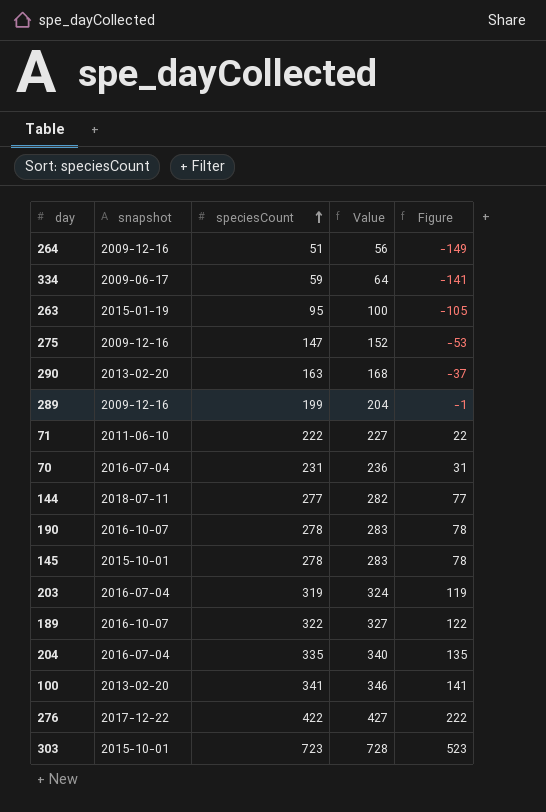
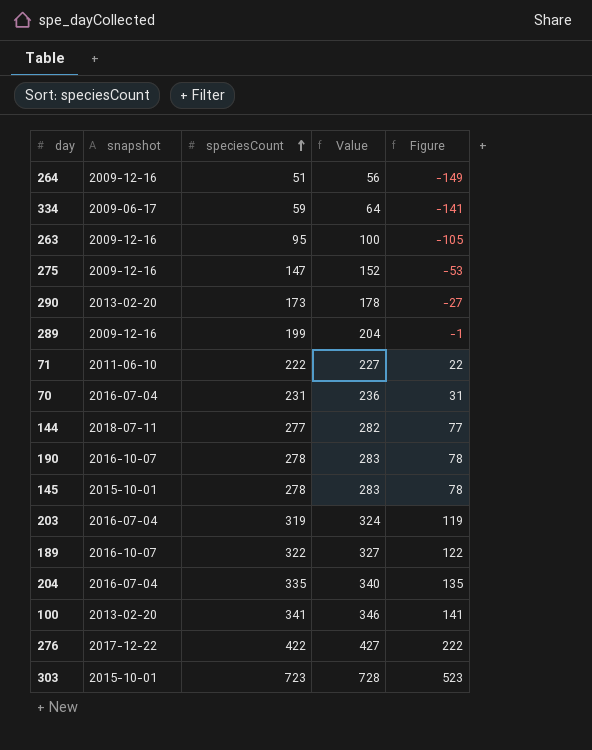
263 | snapshot: 2015-01-19 -> 2009-12-16
290 | speciesCount: 163 -> 173
290 | Value: 168 -> 178
290 | Figure: -37 -> -27

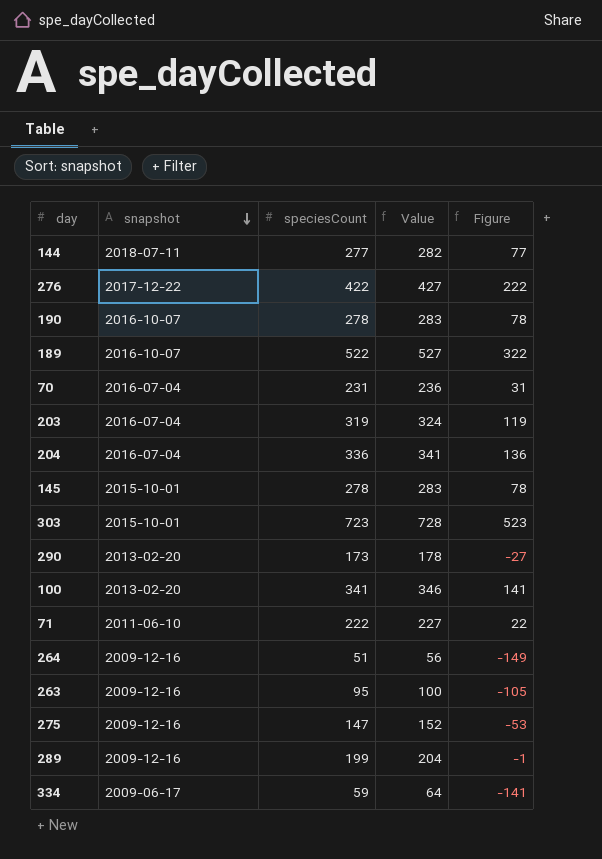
row order: speciesCount ascending -> snapshot descending
189 | speciesCount: 322 -> 522
189 | Value: 327 -> 527
189 | Figure: 122 -> 322
204 | speciesCount: 335 -> 336
204 | Value: 340 -> 341
204 | Figure: 135 -> 136

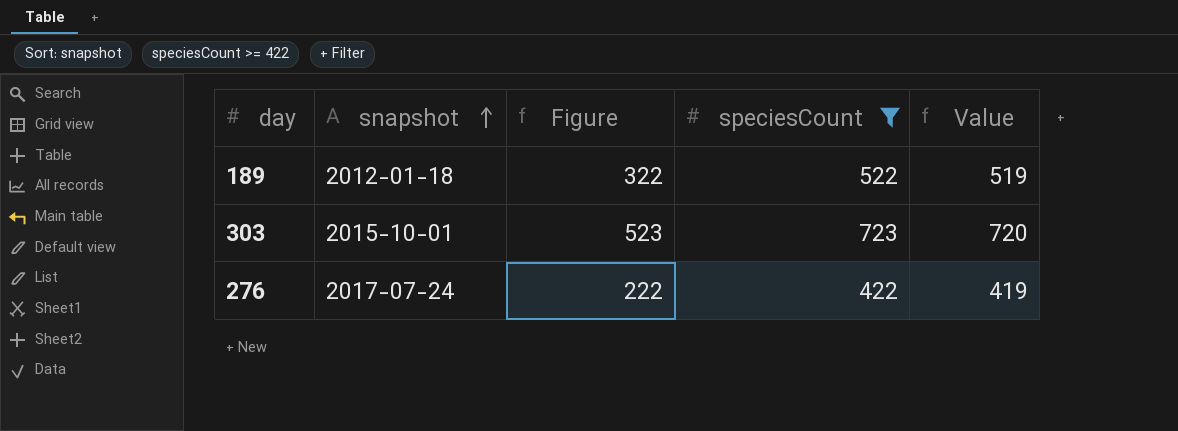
filter: none -> speciesCount >= 422
row order: snapshot descending -> snapshot ascending
column Figure | position: 5 -> 3
column Value | formula: [speciesCount] + 5 -> [speciesCount] - 3
189 | snapshot: 2016-10-07 -> 2012-01-18
276 | snapshot: 2017-12-22 -> 2017-07-24

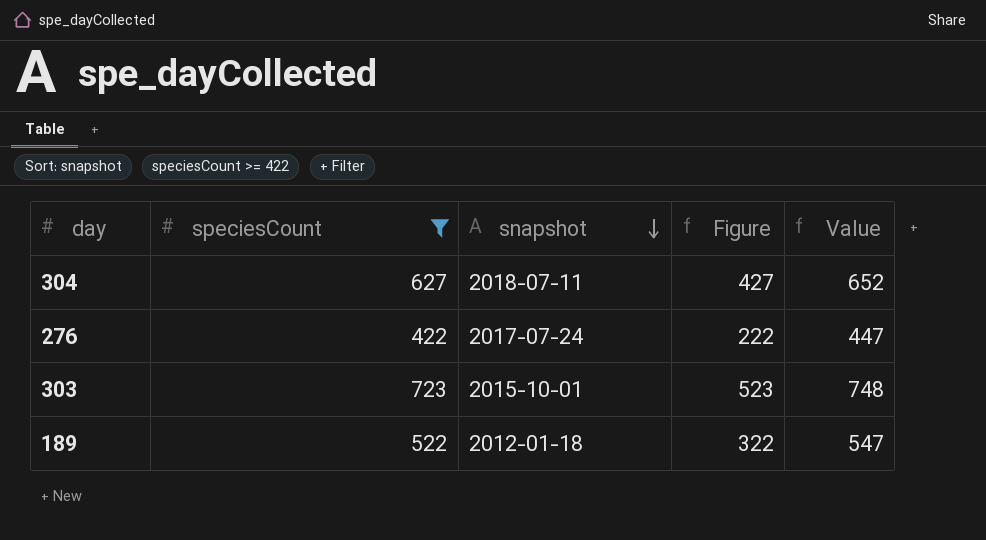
row order: snapshot ascending -> snapshot descending
column speciesCount | position: 4 -> 2
column Value | formula: [speciesCount] - 3 -> [speciesCount] + 25
row 304: none -> 627 | 2018-07-11 | 427 | 652

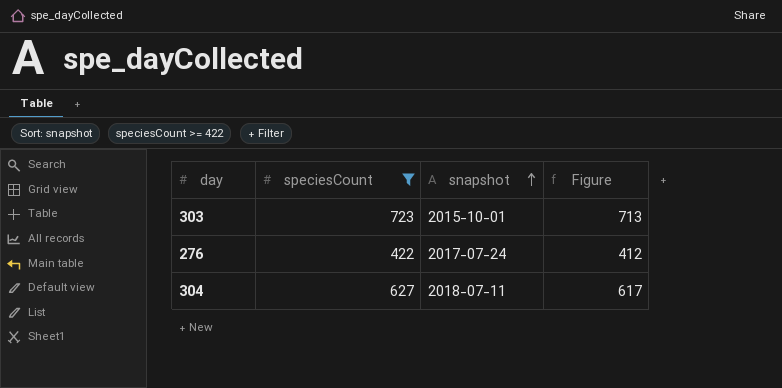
row order: snapshot descending -> snapshot ascending
column Value | formula: [speciesCount] + 25 -> none
column Figure | formula: [speciesCount] - 200 -> [speciesCount] - 10
row 189: 522 | 2012-01-18 | 322 | 547 -> none

